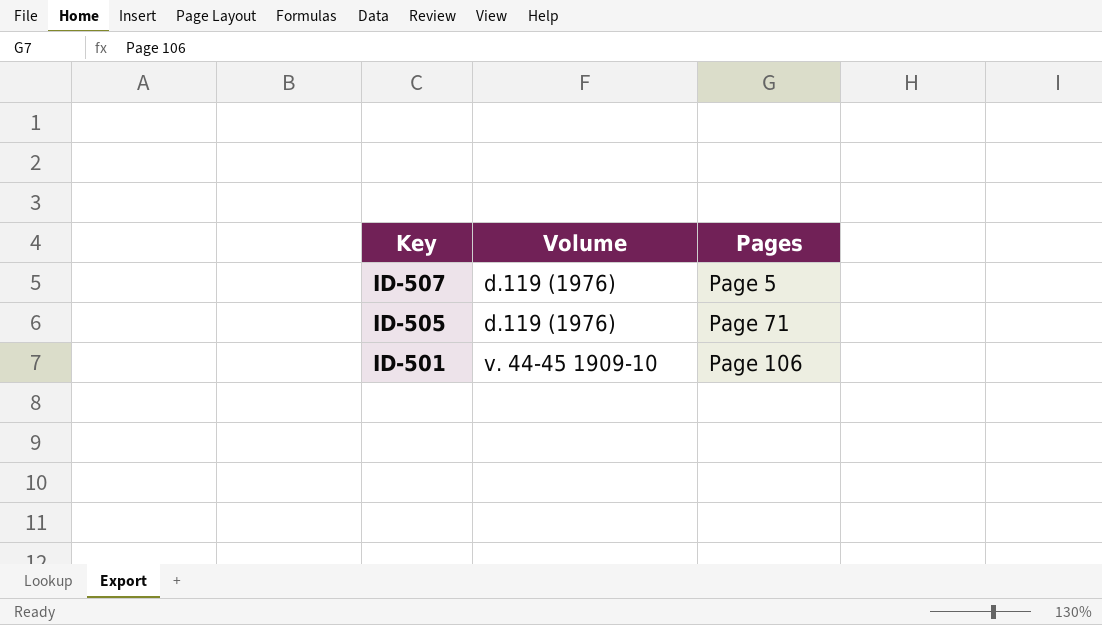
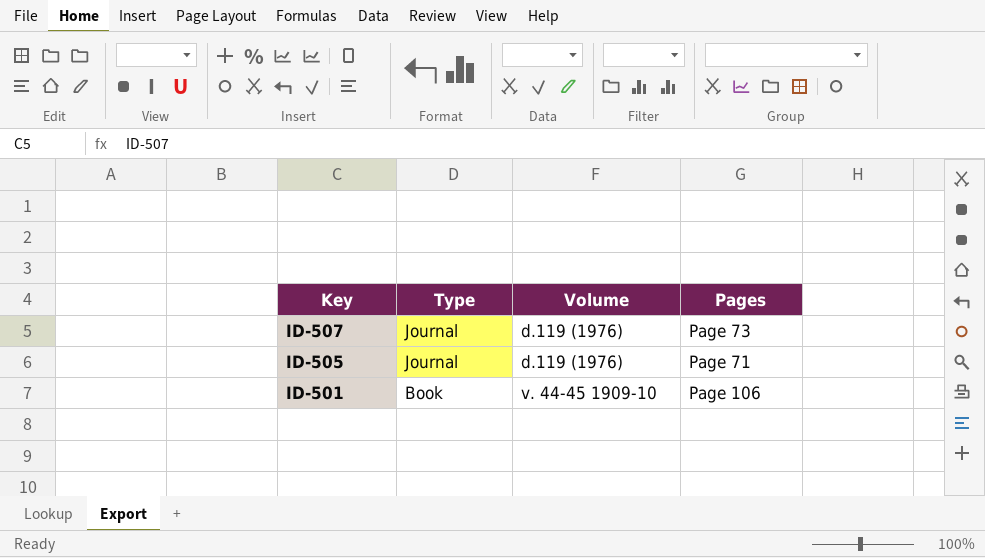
column Type | position: none -> 2
ID-507 | Pages: Page 5 -> Page 73

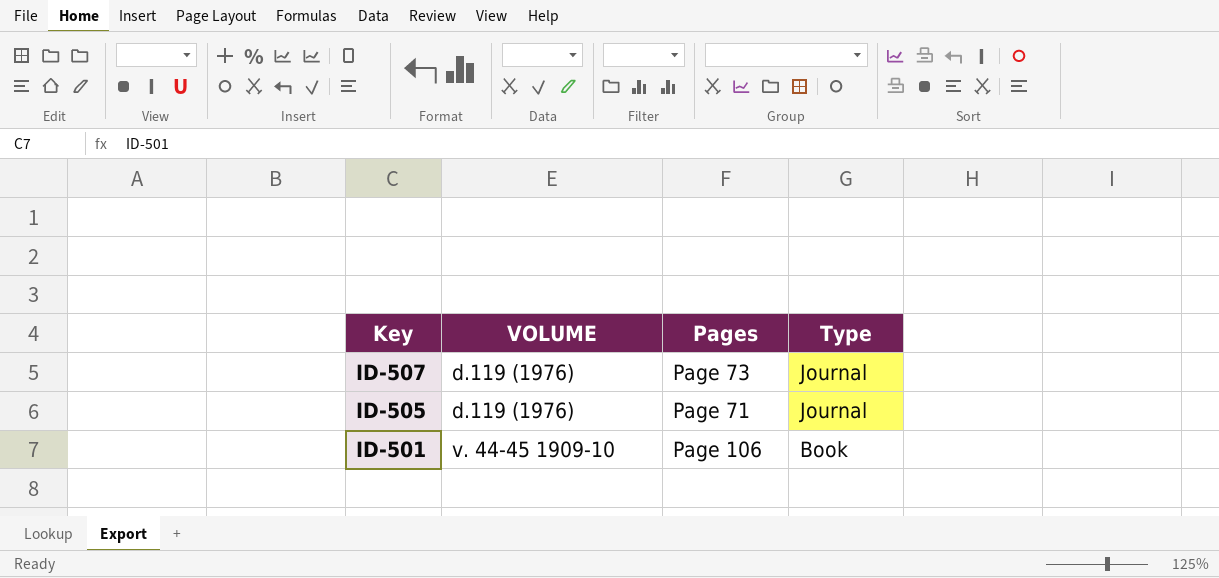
column name: Volume -> VOLUME
column Type | position: 2 -> 4

